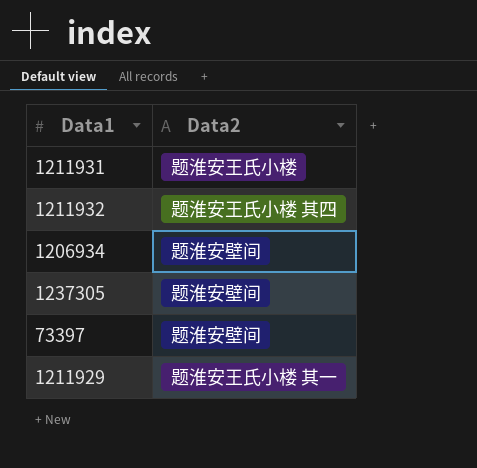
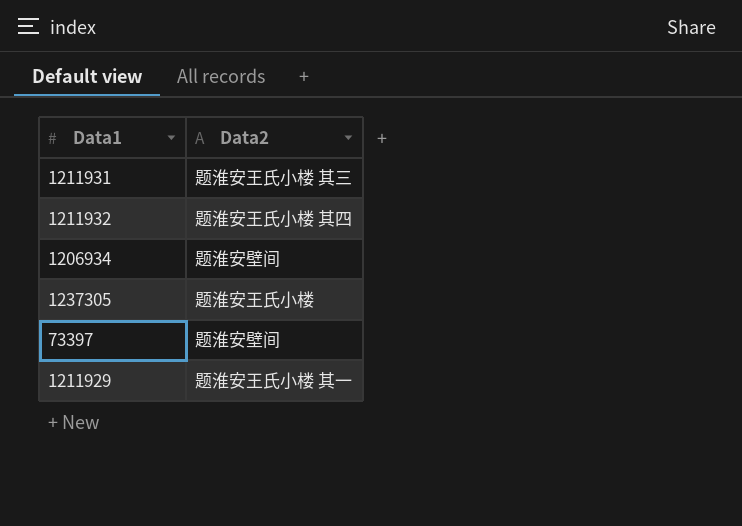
1211931 | Data2: 题淮安王氏小楼 -> 题淮安王氏小楼 其三
1237305 | Data2: 题淮安壁间 -> 题淮安王氏小楼

